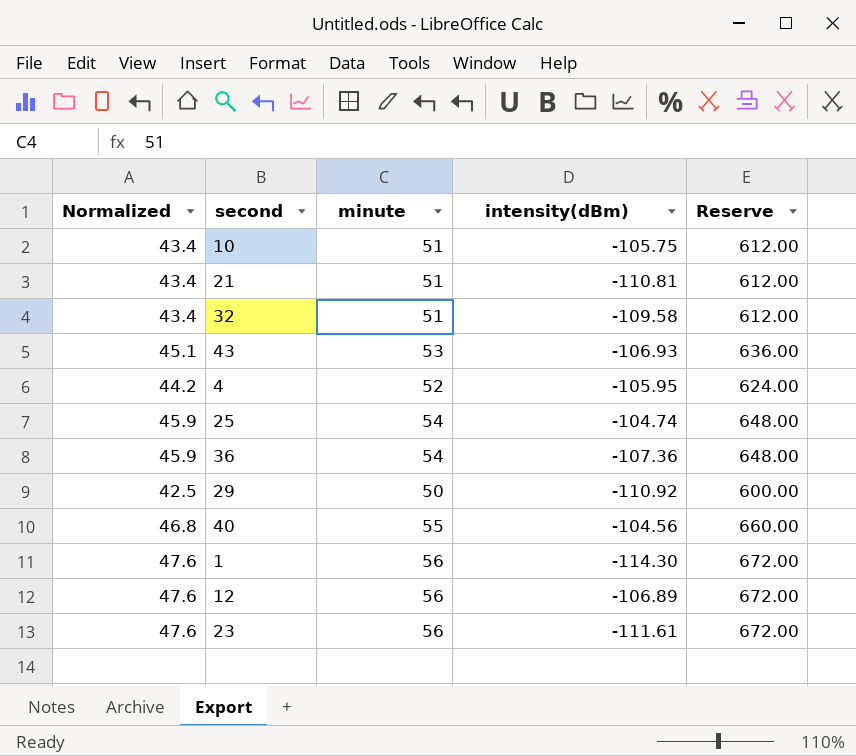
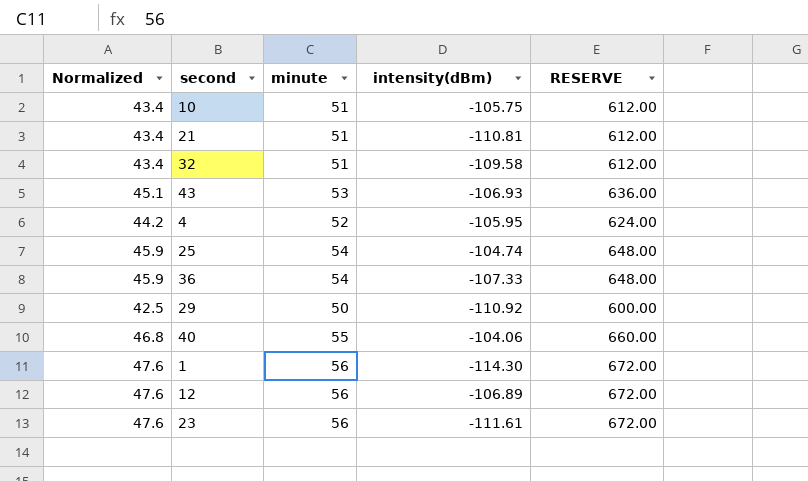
column name: Reserve -> RESERVE
36 | intensity(dBm): -107.36 -> -107.33
40 | intensity(dBm): -104.56 -> -104.06

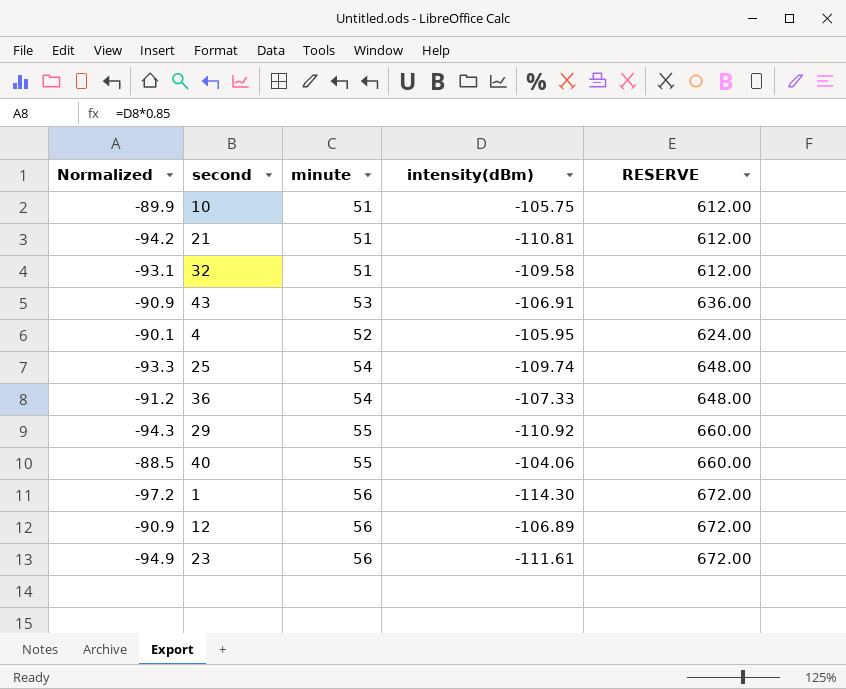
column Normalized | formula: [minute] * 0.85 -> [intensity(dBm)] * 0.85
43 | intensity(dBm): -106.93 -> -106.91
25 | intensity(dBm): -104.74 -> -109.74
29 | minute: 50 -> 55
29 | RESERVE: 600.00 -> 660.00

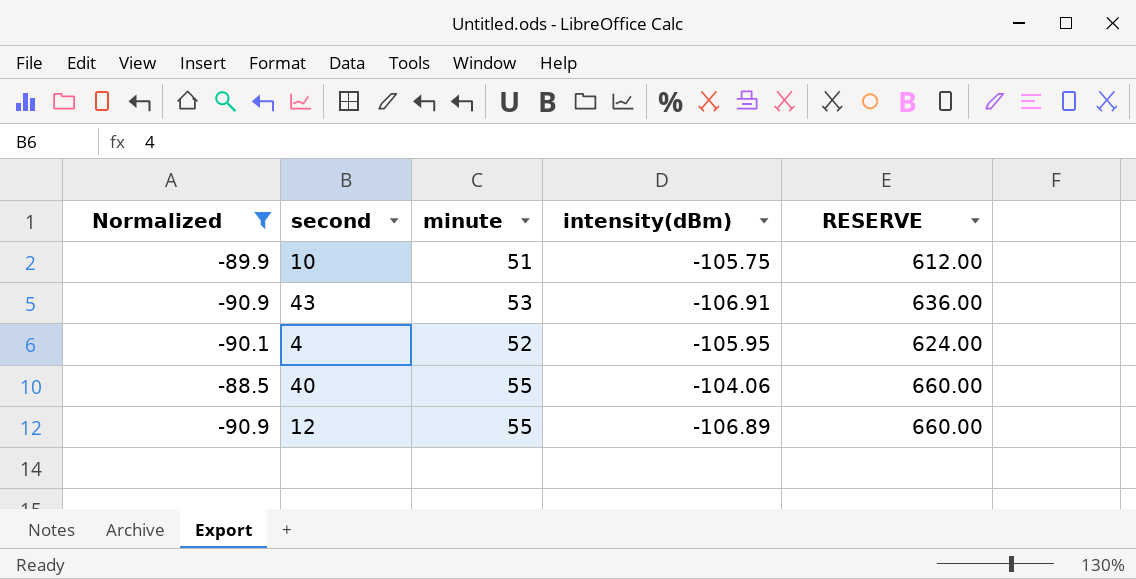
filter: none -> Normalized >= -90.9
12 | minute: 56 -> 55
12 | RESERVE: 672.00 -> 660.00

